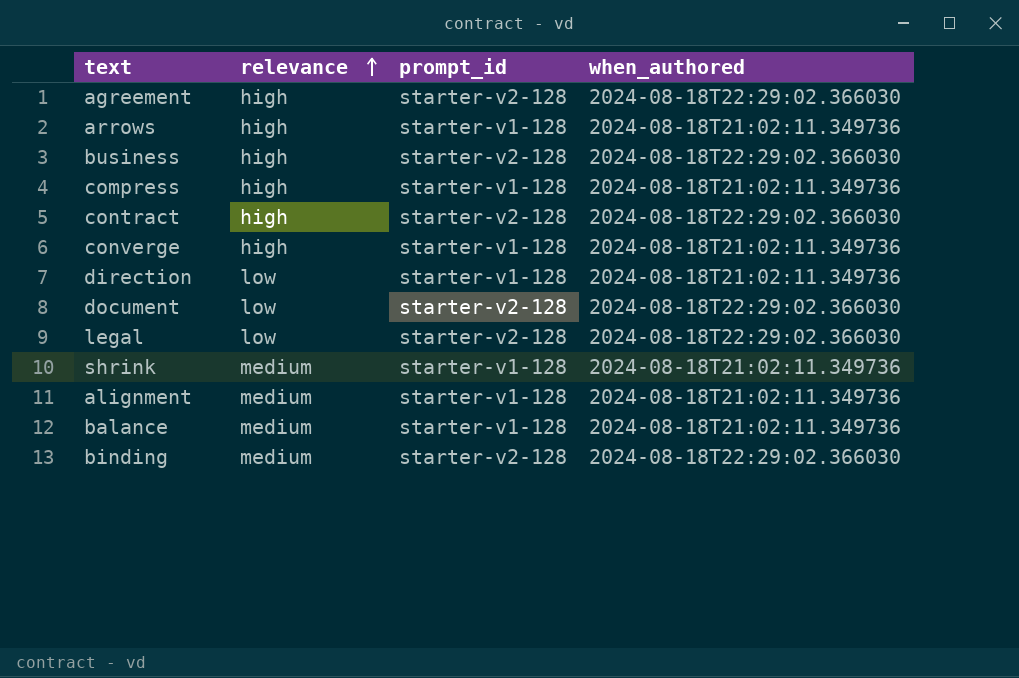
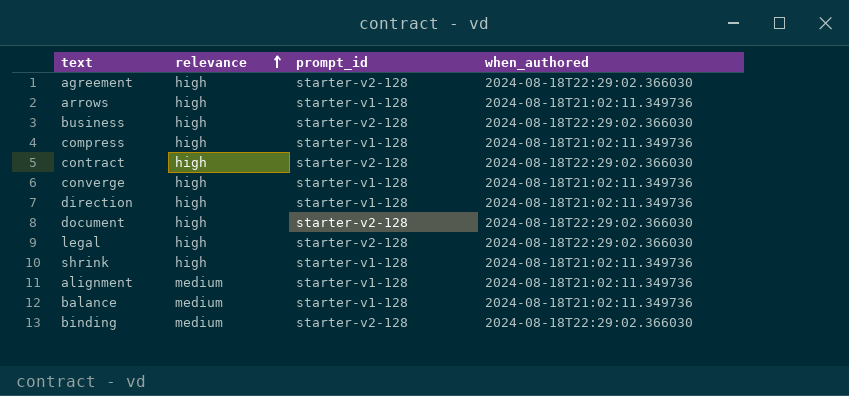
direction | relevance: low -> high
document | relevance: low -> high
legal | relevance: low -> high
shrink | relevance: medium -> high

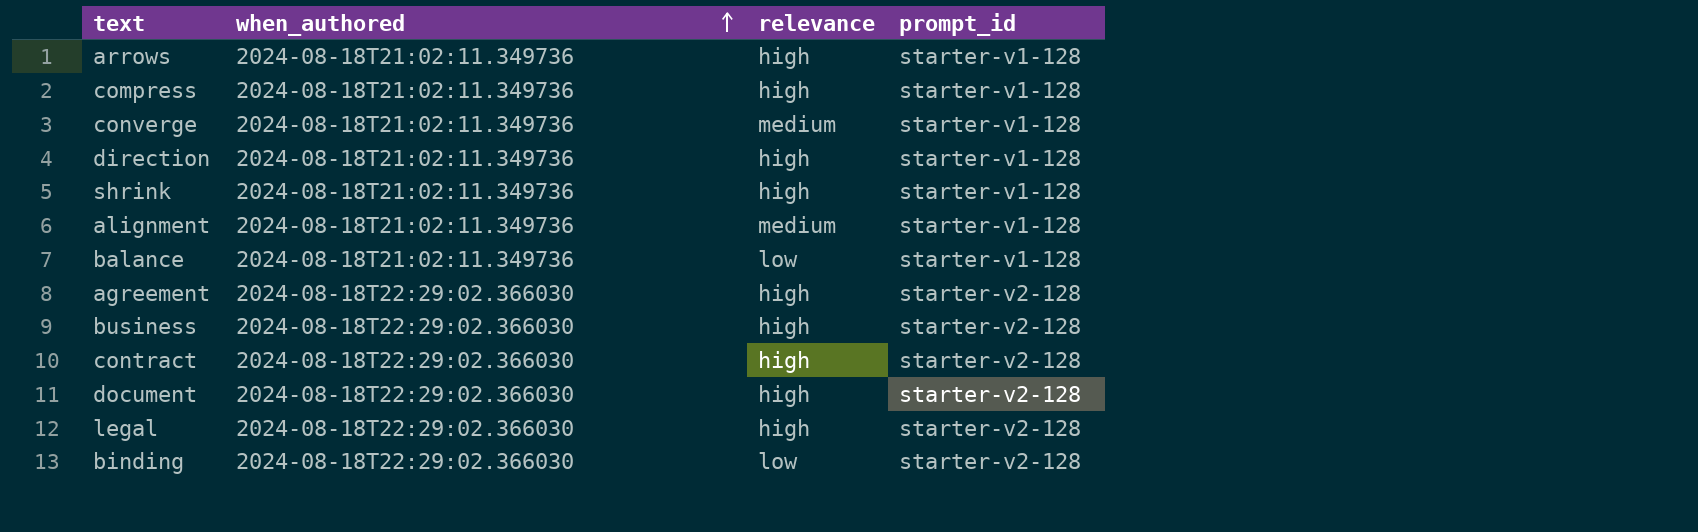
row order: relevance ascending -> when_authored ascending
column when_authored | position: 4 -> 2
converge | relevance: high -> medium
balance | relevance: medium -> low
binding | relevance: medium -> low

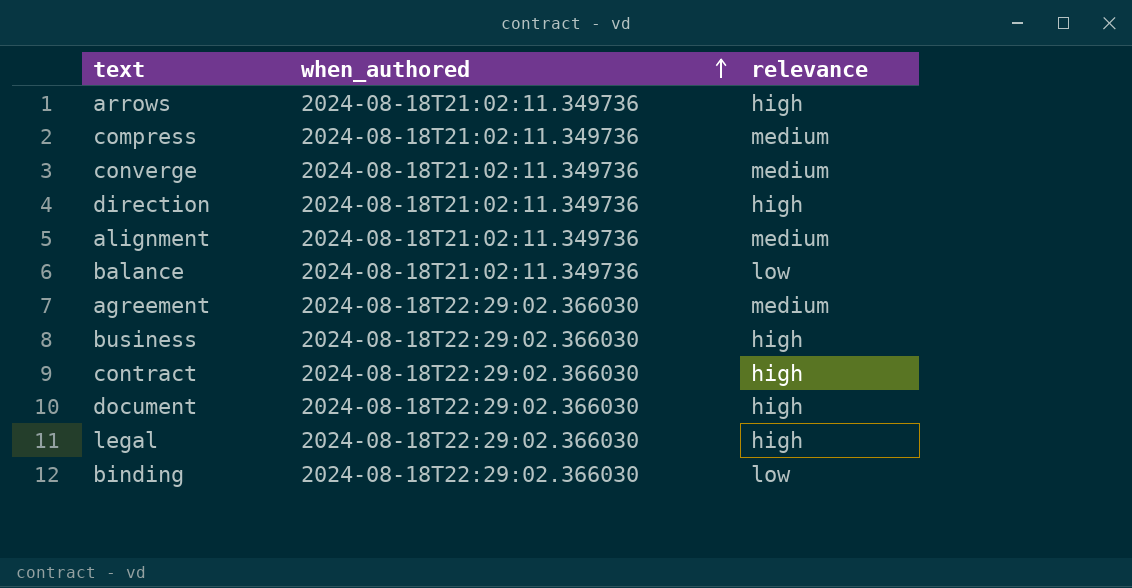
column prompt_id | position: 4 -> none
row shrink: 2024-08-18T21:02:11.349736 | high | starter-v1-128 -> none
compress | relevance: high -> medium
agreement | relevance: high -> medium

